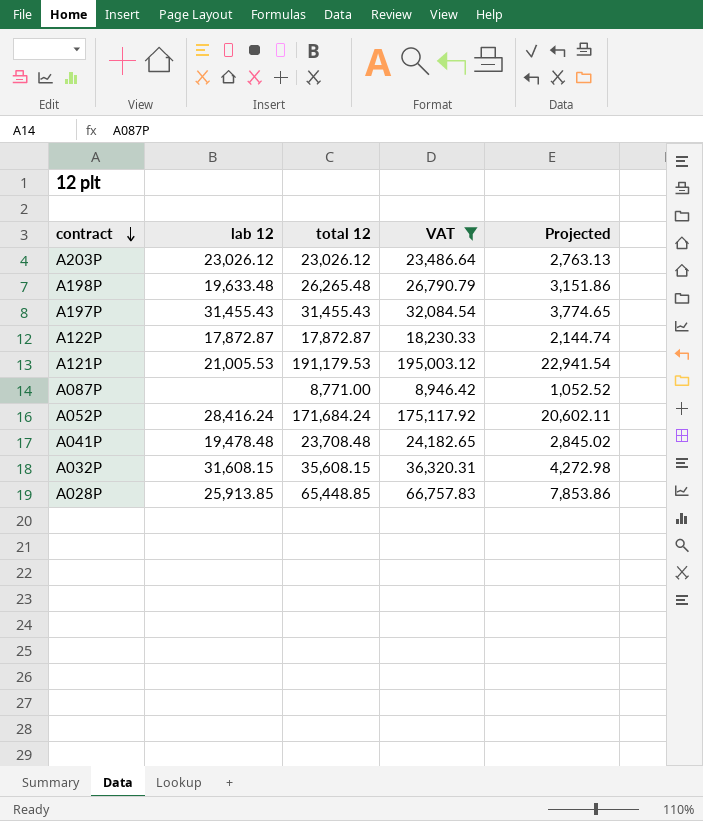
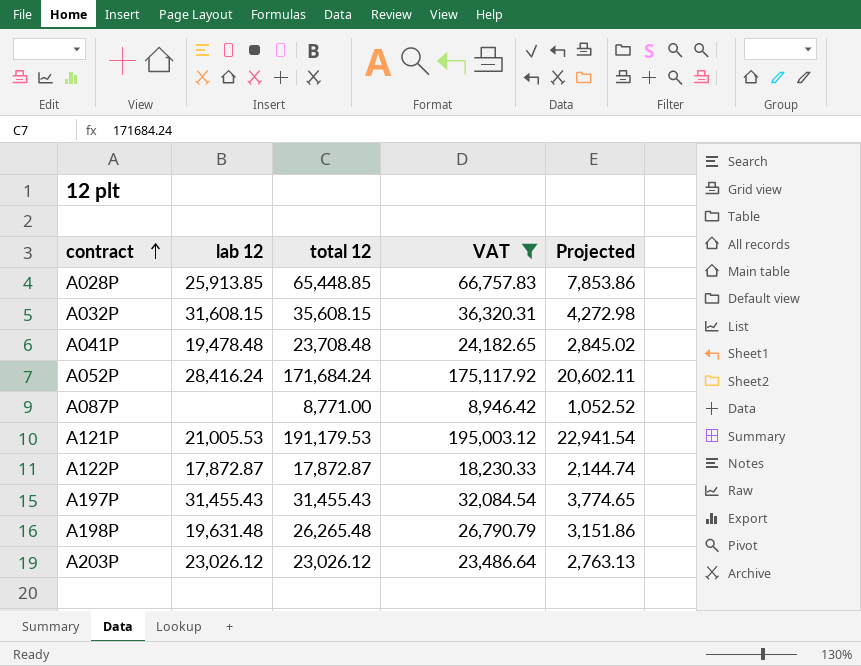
row order: contract descending -> contract ascending
A198P | lab 12: 19,633.48 -> 19,631.48

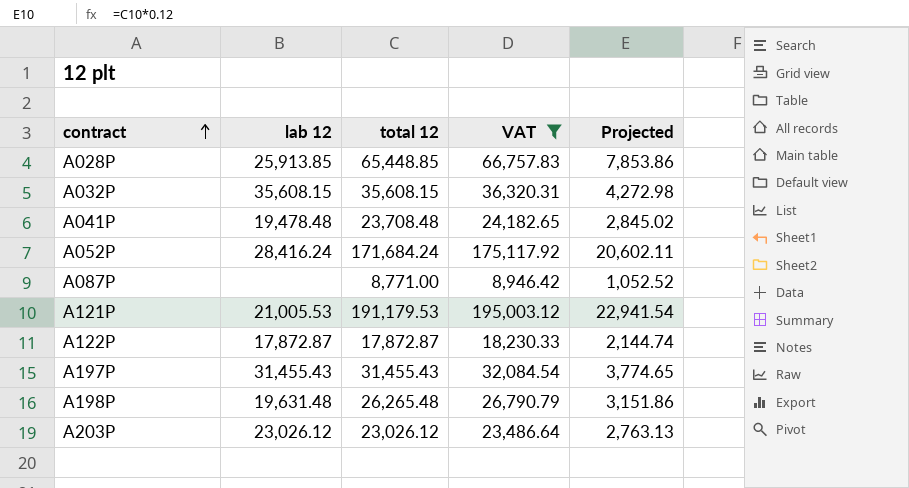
A032P | lab 12: 31,608.15 -> 35,608.15

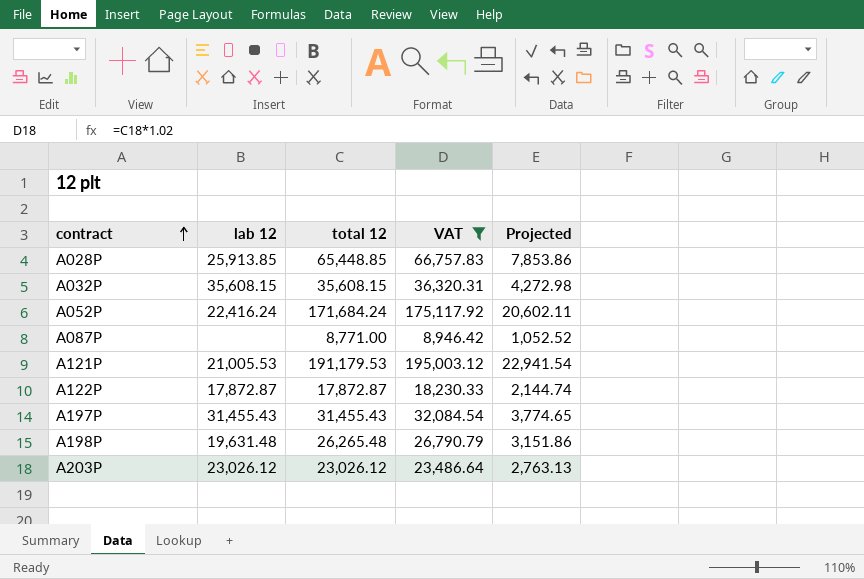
row A041P: 19,478.48 | 23,708.48 | 24,182.65 | 2,845.02 -> none
A052P | lab 12: 28,416.24 -> 22,416.24

